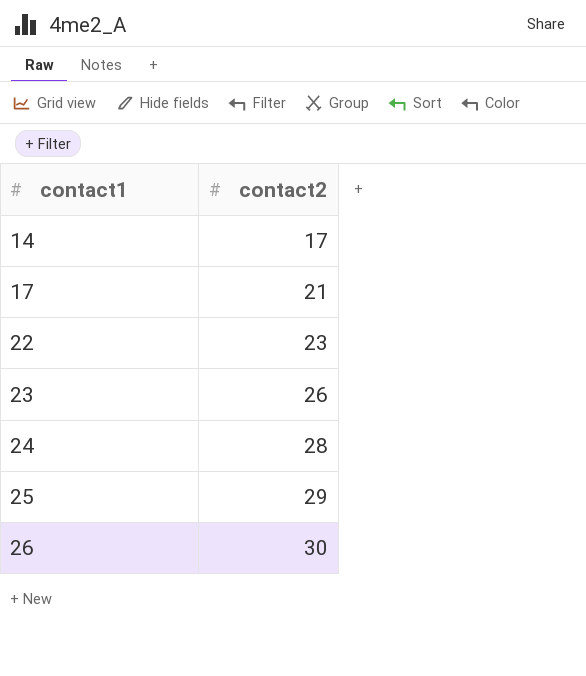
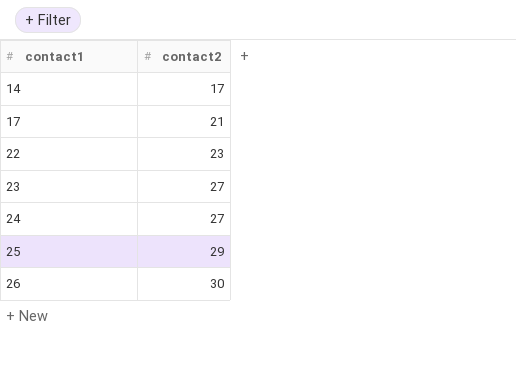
23 | contact2: 26 -> 27
24 | contact2: 28 -> 27

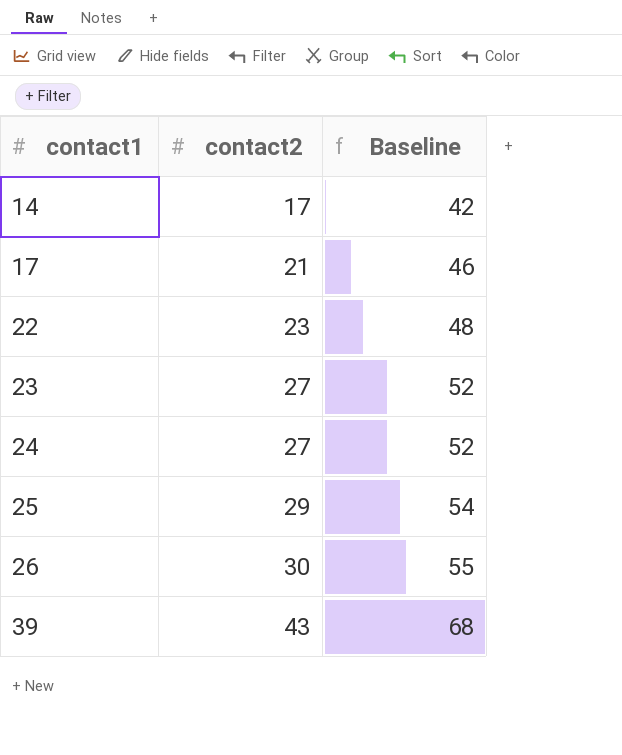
column Baseline | formula: none -> [contact2] + 25
row 39: none -> 43 | 68

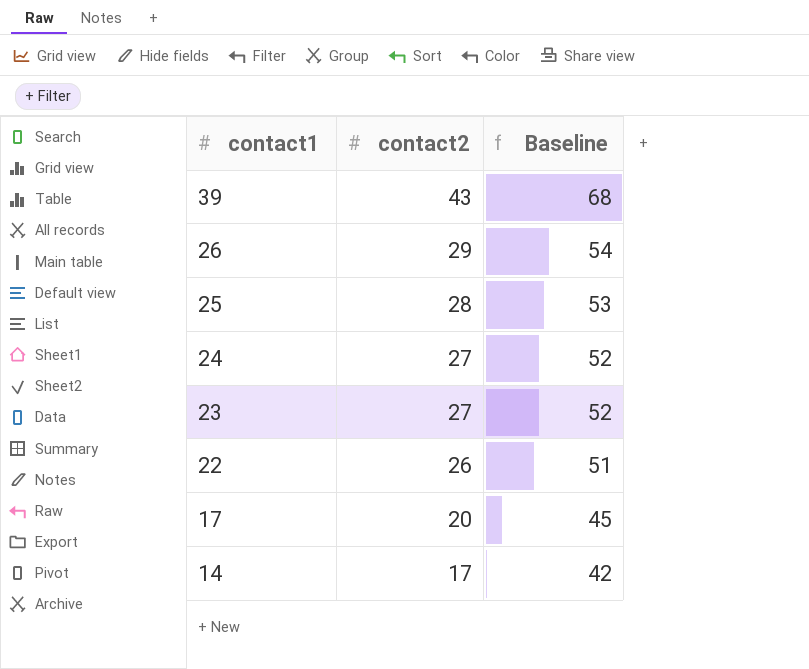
row order: contact1 ascending -> contact1 descending
26 | contact2: 30 -> 29
26 | Baseline: 55 -> 54
25 | contact2: 29 -> 28
25 | Baseline: 54 -> 53
22 | contact2: 23 -> 26
22 | Baseline: 48 -> 51
17 | contact2: 21 -> 20
17 | Baseline: 46 -> 45

